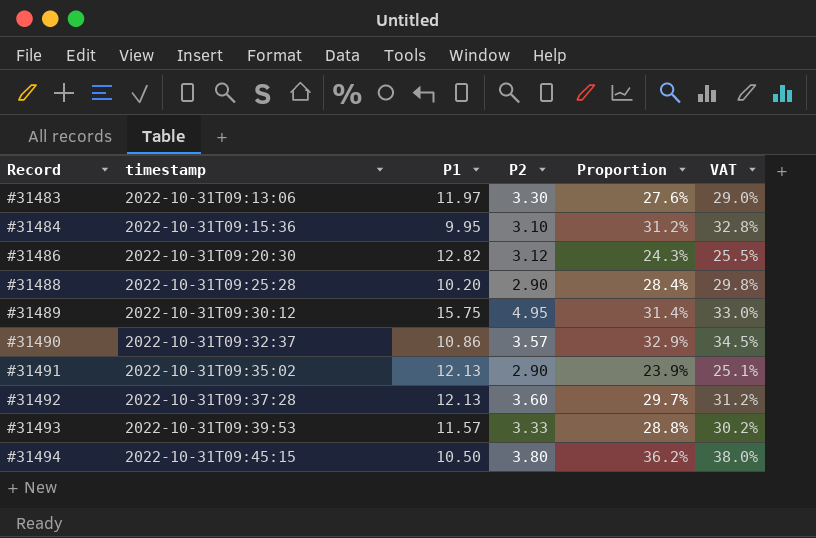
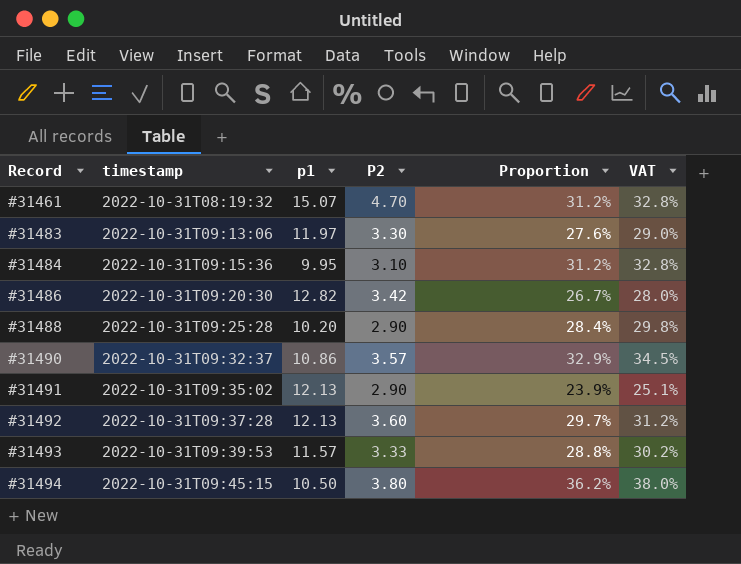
column name: P1 -> p1
row #31489: 2022-10-31T09:30:12 | 15.75 | 4.95 | 31.4% | 33.0% -> none
row #31461: none -> 2022-10-31T08:19:32 | 15.07 | 4.70 | 31.2% | 32.8%
#31486 | P2: 3.12 -> 3.42
#31486 | Proportion: 24.3% -> 26.7%
#31486 | VAT: 25.5% -> 28.0%

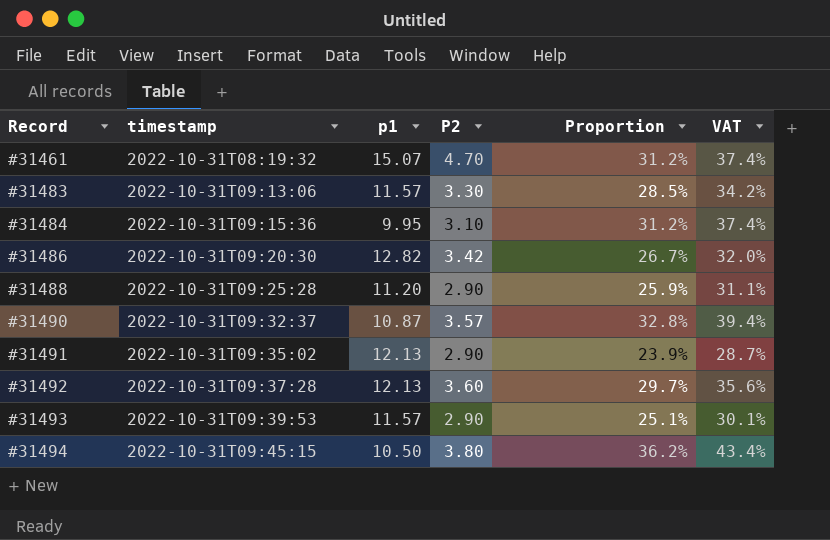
column VAT | formula: [Proportion] * 1.05 -> [Proportion] * 1.2
#31483 | p1: 11.97 -> 11.57
#31483 | Proportion: 27.6% -> 28.5%
#31488 | p1: 10.20 -> 11.20
#31488 | Proportion: 28.4% -> 25.9%
#31490 | p1: 10.86 -> 10.87
#31490 | Proportion: 32.9% -> 32.8%
#31493 | P2: 3.33 -> 2.90
#31493 | Proportion: 28.8% -> 25.1%

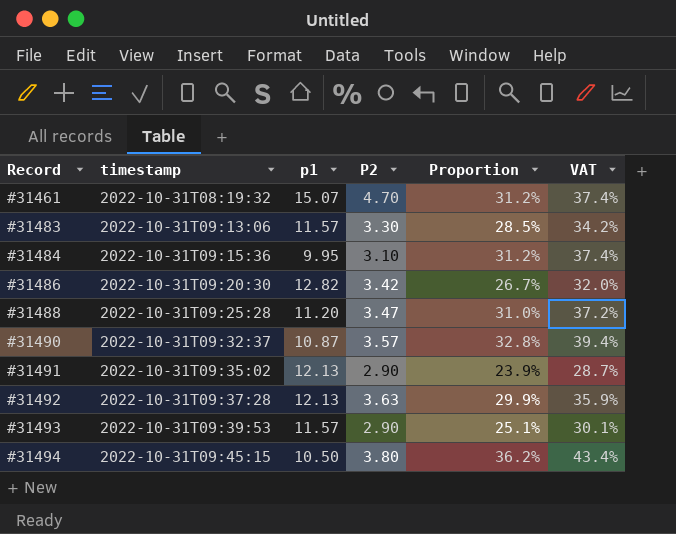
#31488 | P2: 2.90 -> 3.47
#31488 | Proportion: 25.9% -> 31.0%
#31488 | VAT: 31.1% -> 37.2%
#31492 | P2: 3.60 -> 3.63
#31492 | Proportion: 29.7% -> 29.9%
#31492 | VAT: 35.6% -> 35.9%

